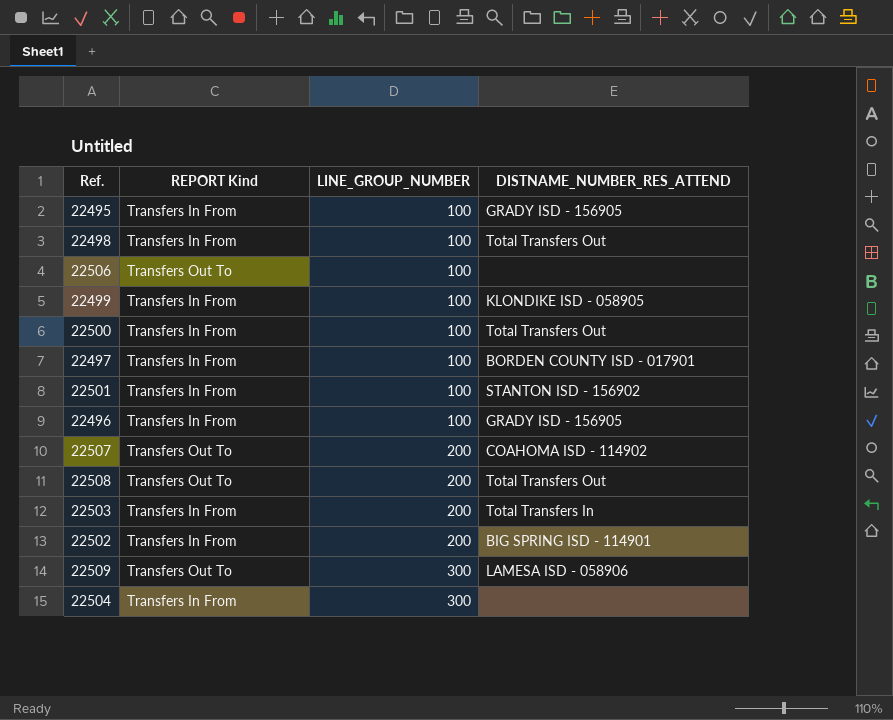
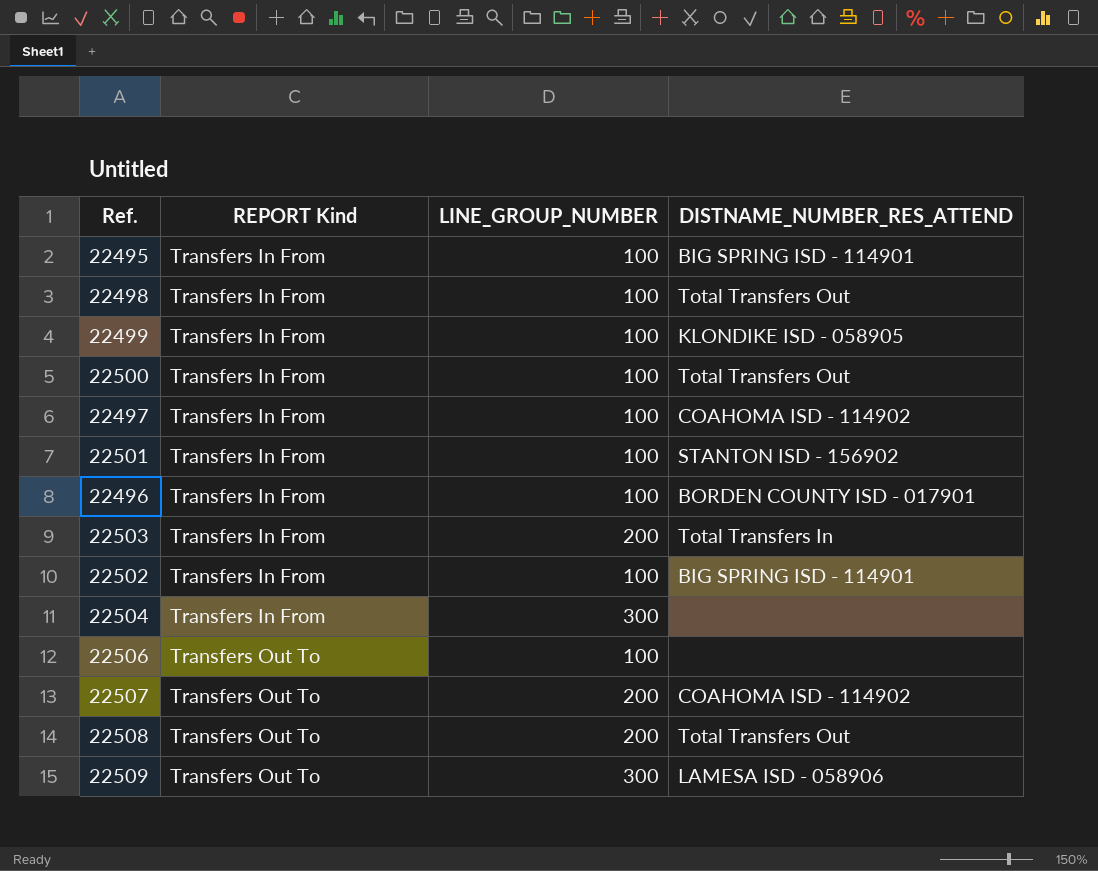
row order: LINE_GROUP_NUMBER ascending -> REPORT Kind ascending
22495 | DISTNAME_NUMBER_RES_ATTEND: GRADY ISD - 156905 -> BIG SPRING ISD - 114901
22497 | DISTNAME_NUMBER_RES_ATTEND: BORDEN COUNTY ISD - 017901 -> COAHOMA ISD - 114902
22496 | DISTNAME_NUMBER_RES_ATTEND: GRADY ISD - 156905 -> BORDEN COUNTY ISD - 017901
22502 | LINE_GROUP_NUMBER: 200 -> 100

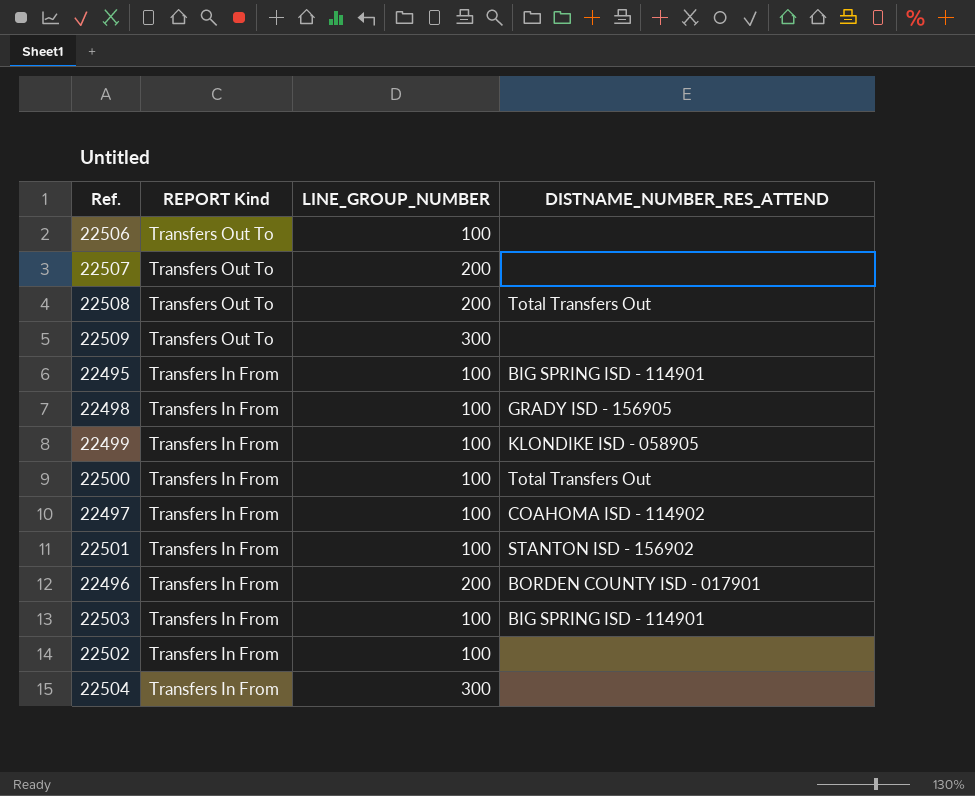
row order: REPORT Kind ascending -> REPORT Kind descending
22507 | DISTNAME_NUMBER_RES_ATTEND: COAHOMA ISD - 114902 -> none
22509 | DISTNAME_NUMBER_RES_ATTEND: LAMESA ISD - 058906 -> none
22498 | DISTNAME_NUMBER_RES_ATTEND: Total Transfers Out -> GRADY ISD - 156905
22496 | LINE_GROUP_NUMBER: 100 -> 200
22503 | LINE_GROUP_NUMBER: 200 -> 100
22503 | DISTNAME_NUMBER_RES_ATTEND: Total Transfers In -> BIG SPRING ISD - 114901
22502 | DISTNAME_NUMBER_RES_ATTEND: BIG SPRING ISD - 114901 -> none

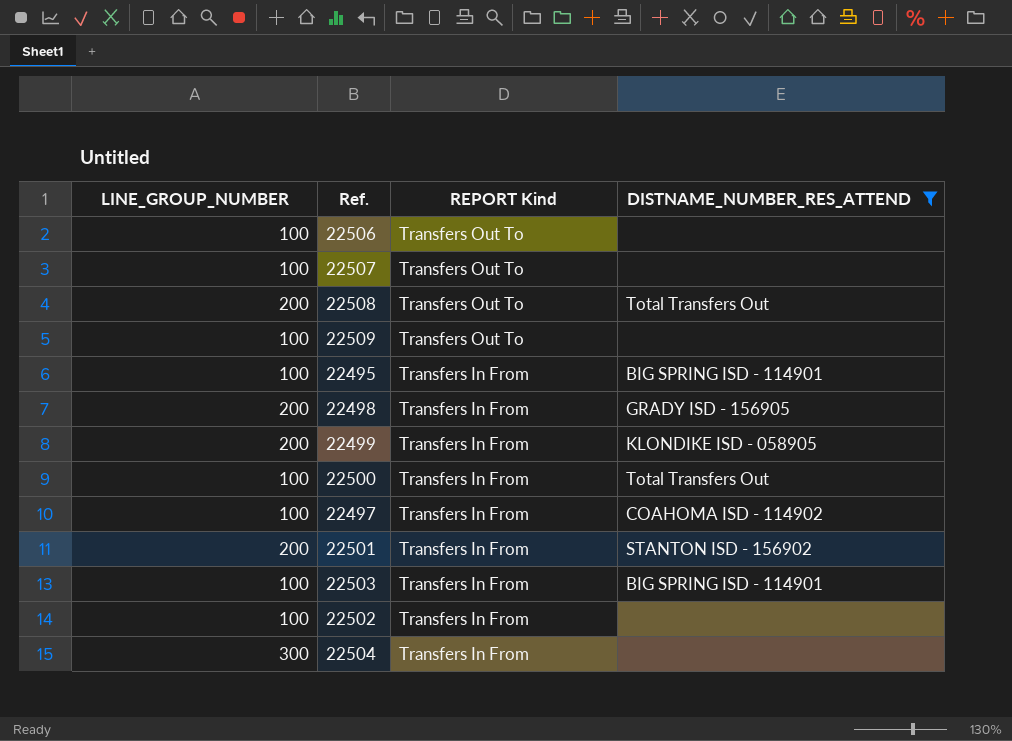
filter: none -> DISTNAME_NUMBER_RES_ATTEND != BORDEN COUNTY ISD - 017901
column LINE_GROUP_NUMBER | position: 3 -> 1
22507 | LINE_GROUP_NUMBER: 200 -> 100
22509 | LINE_GROUP_NUMBER: 300 -> 100
22498 | LINE_GROUP_NUMBER: 100 -> 200
22499 | LINE_GROUP_NUMBER: 100 -> 200
22501 | LINE_GROUP_NUMBER: 100 -> 200

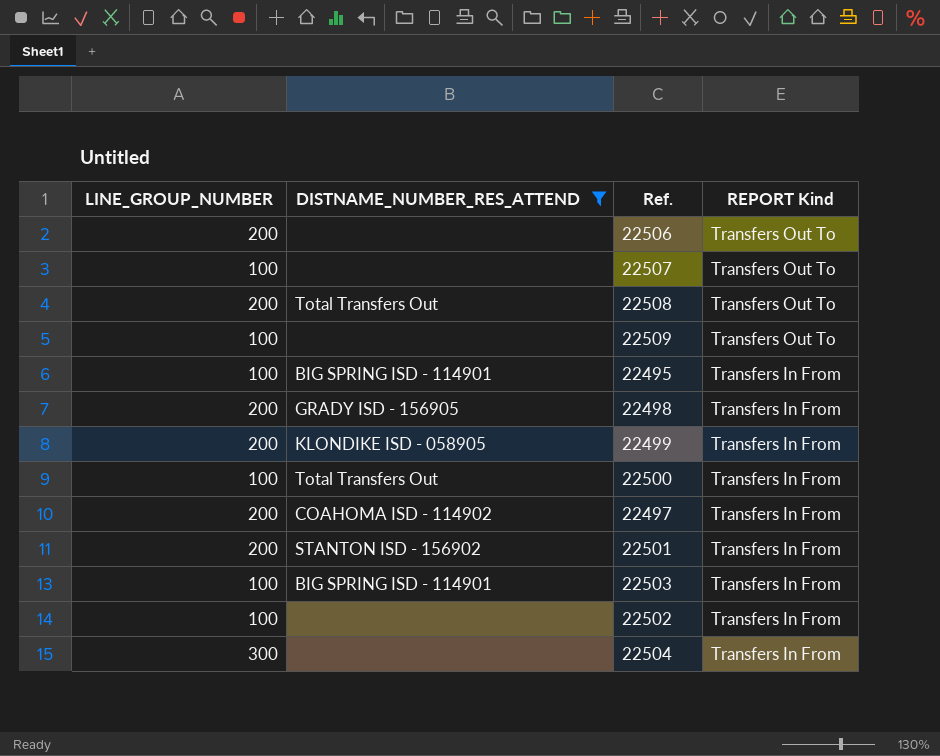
column DISTNAME_NUMBER_RES_ATTEND | position: 4 -> 2
22506 | LINE_GROUP_NUMBER: 100 -> 200
22497 | LINE_GROUP_NUMBER: 100 -> 200

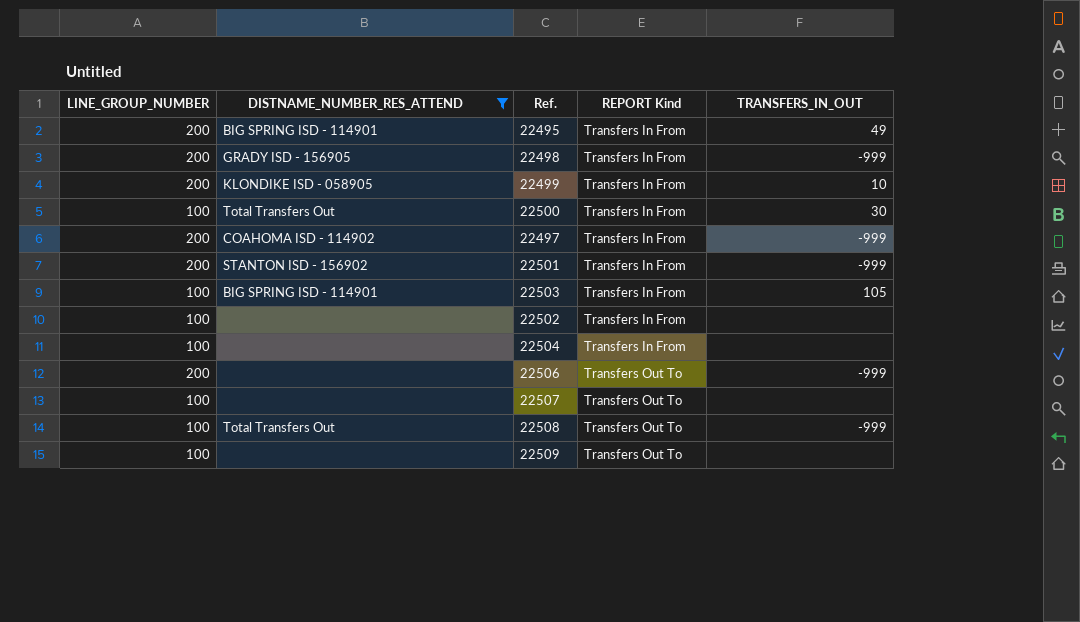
row order: REPORT Kind descending -> REPORT Kind ascending
column TRANSFERS_IN_OUT | position: none -> 5
22495 | LINE_GROUP_NUMBER: 100 -> 200
22504 | LINE_GROUP_NUMBER: 300 -> 100
22508 | LINE_GROUP_NUMBER: 200 -> 100

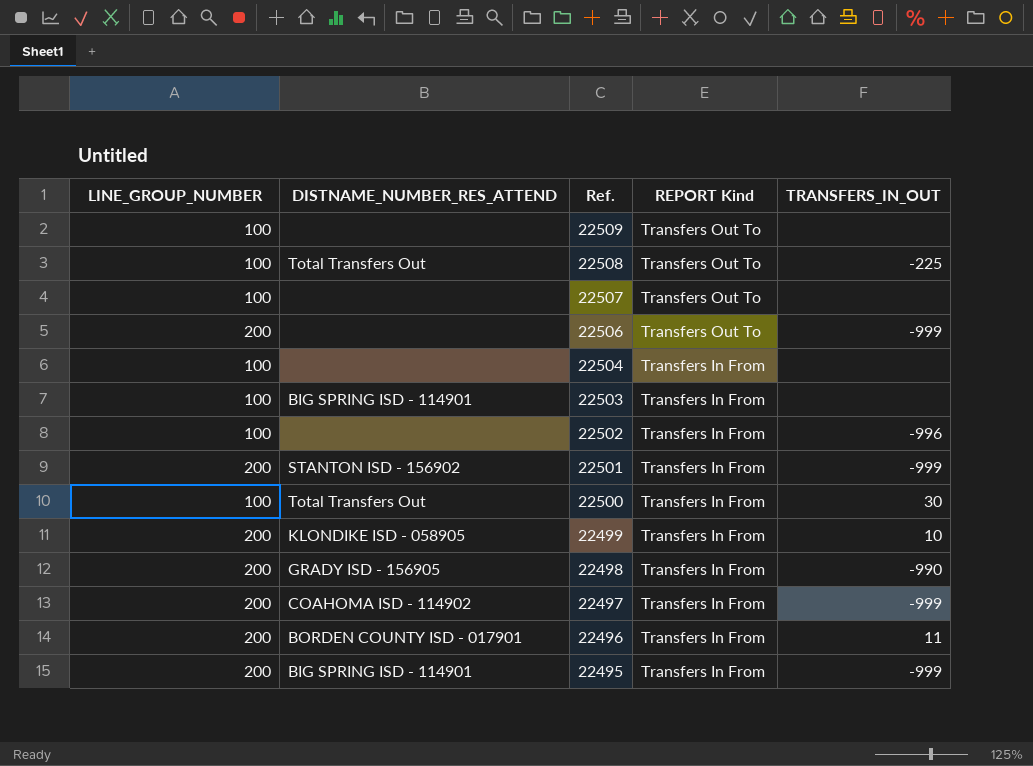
filter: DISTNAME_NUMBER_RES_ATTEND != BORDEN COUNTY ISD - 017901 -> none
row order: REPORT Kind ascending -> Ref. descending
22508 | TRANSFERS_IN_OUT: -999 -> -225
22503 | TRANSFERS_IN_OUT: 105 -> none
22502 | TRANSFERS_IN_OUT: none -> -996
22498 | TRANSFERS_IN_OUT: -999 -> -990
22495 | TRANSFERS_IN_OUT: 49 -> -999

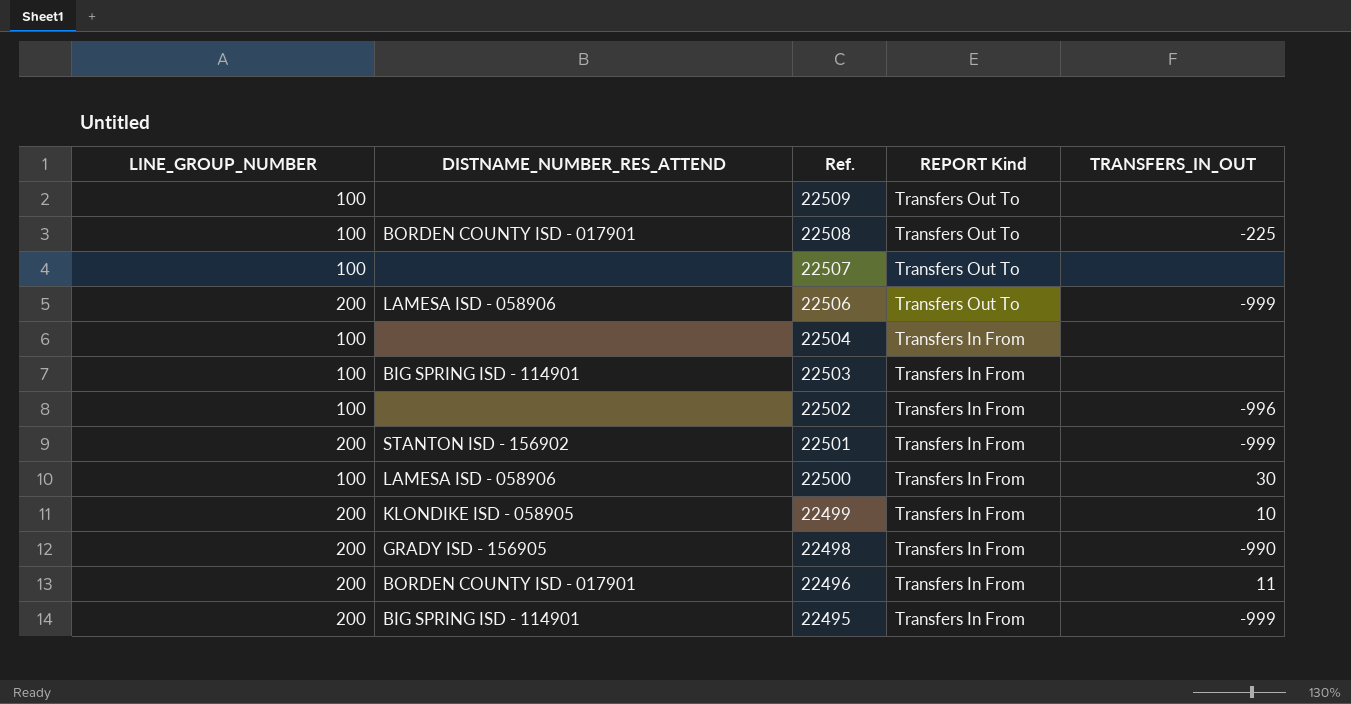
row 22497: 200 | COAHOMA ISD - 114902 | Transfers In From | -999 -> none
22508 | DISTNAME_NUMBER_RES_ATTEND: Total Transfers Out -> BORDEN COUNTY ISD - 017901
22506 | DISTNAME_NUMBER_RES_ATTEND: none -> LAMESA ISD - 058906
22500 | DISTNAME_NUMBER_RES_ATTEND: Total Transfers Out -> LAMESA ISD - 058906

